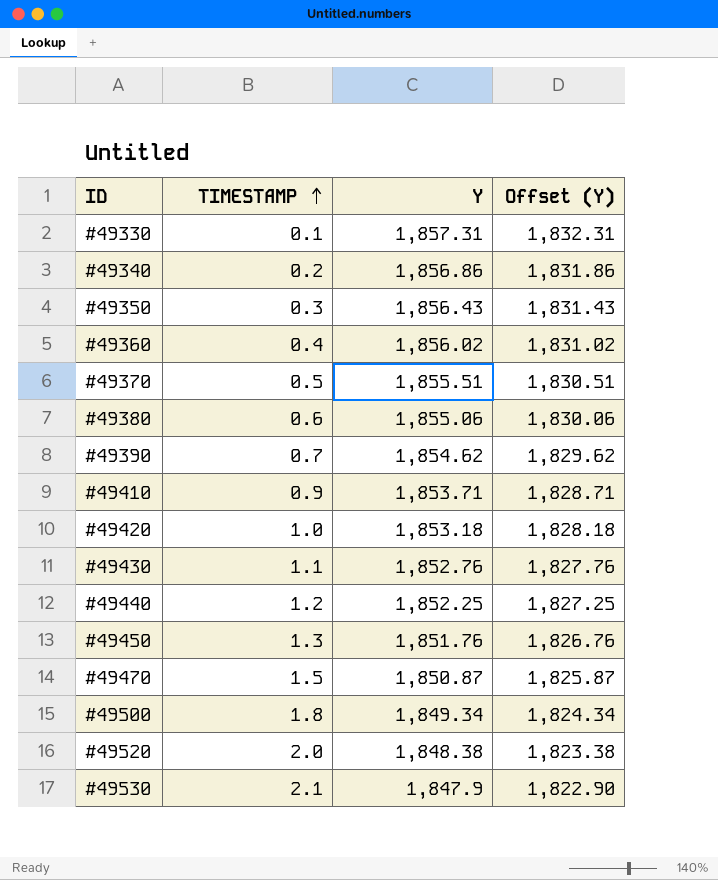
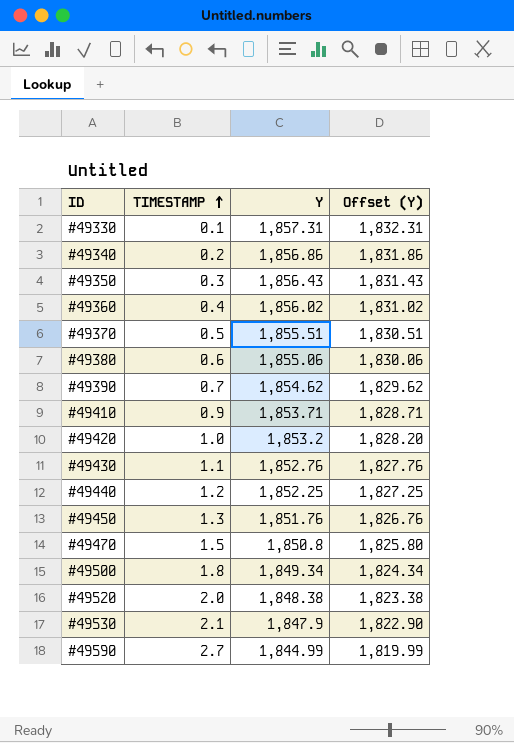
#49420 | Y: 1,853.18 -> 1,853.2
#49420 | Offset (Y): 1,828.18 -> 1,828.20
#49470 | Y: 1,850.87 -> 1,850.8
#49470 | Offset (Y): 1,825.87 -> 1,825.80
row #49590: none -> 2.7 | 1,844.99 | 1,819.99

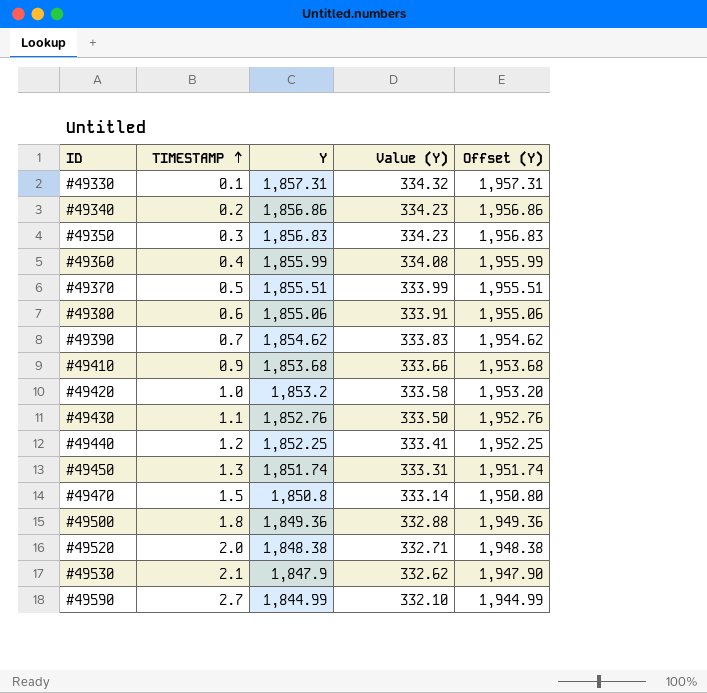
column Value (Y) | formula: none -> [Y] * 0.18
column Offset (Y) | formula: [Y] - 25 -> [Y] + 100
#49350 | Y: 1,856.43 -> 1,856.83
#49360 | Y: 1,856.02 -> 1,855.99
#49410 | Y: 1,853.71 -> 1,853.68
#49450 | Y: 1,851.76 -> 1,851.74
#49500 | Y: 1,849.34 -> 1,849.36

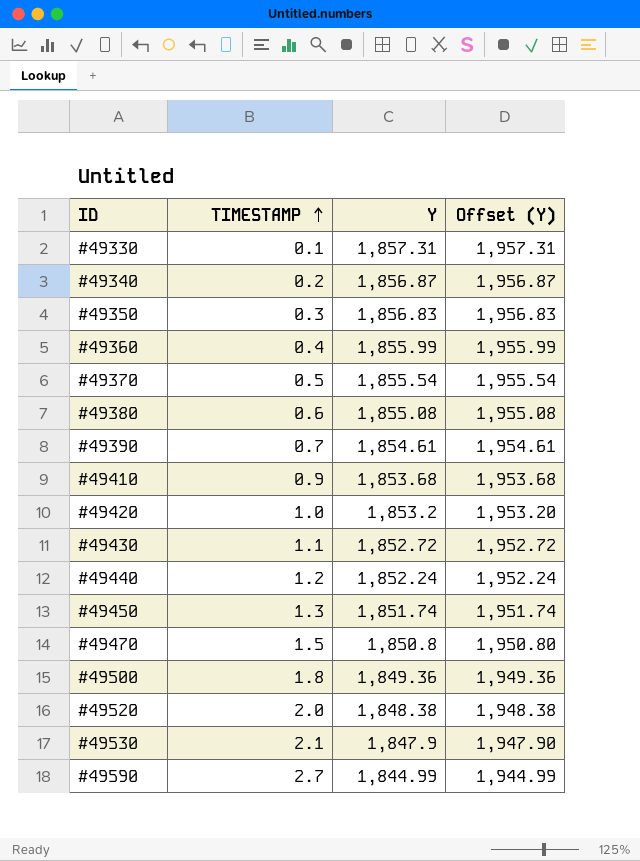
column Value (Y) | formula: [Y] * 0.18 -> none
#49340 | Y: 1,856.86 -> 1,856.87
#49340 | Offset (Y): 1,956.86 -> 1,956.87
#49370 | Y: 1,855.51 -> 1,855.54
#49370 | Offset (Y): 1,955.51 -> 1,955.54
#49380 | Y: 1,855.06 -> 1,855.08
#49380 | Offset (Y): 1,955.06 -> 1,955.08
#49390 | Y: 1,854.62 -> 1,854.61
#49390 | Offset (Y): 1,954.62 -> 1,954.61
#49430 | Y: 1,852.76 -> 1,852.72
#49430 | Offset (Y): 1,952.76 -> 1,952.72
#49440 | Y: 1,852.25 -> 1,852.24
#49440 | Offset (Y): 1,952.25 -> 1,952.24

